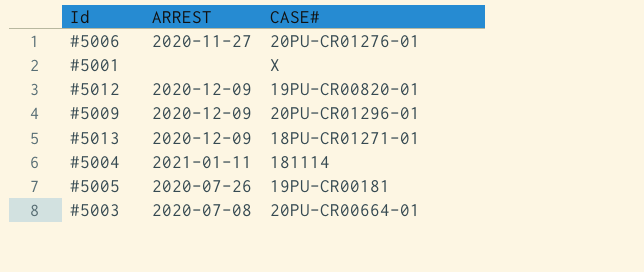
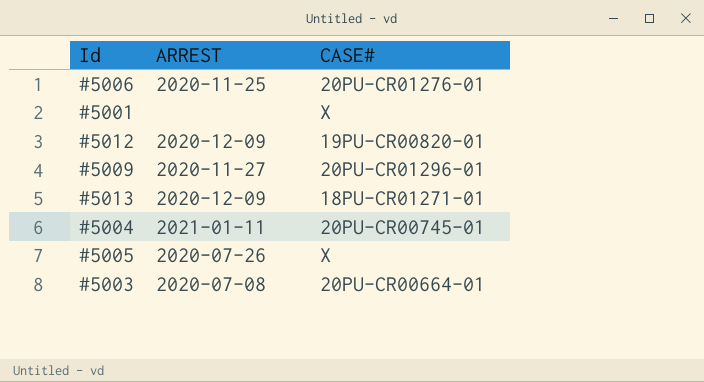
#5006 | ARREST: 2020-11-27 -> 2020-11-25
#5009 | ARREST: 2020-12-09 -> 2020-11-27
#5004 | CASE#: 181114 -> 20PU-CR00745-01
#5005 | CASE#: 19PU-CR00181 -> X

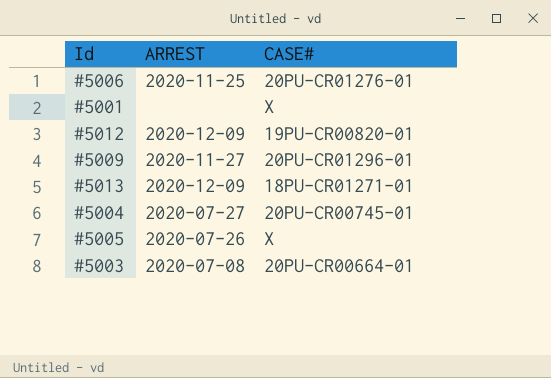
#5004 | ARREST: 2021-01-11 -> 2020-07-27

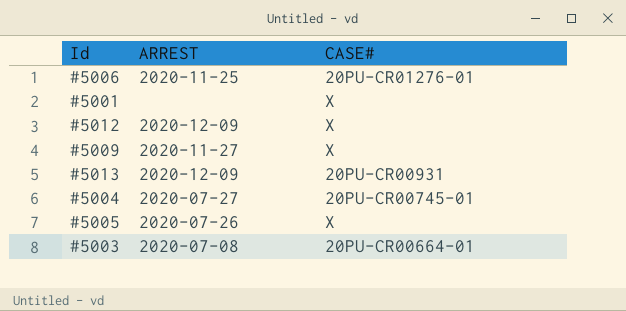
#5012 | CASE#: 19PU-CR00820-01 -> X
#5009 | CASE#: 20PU-CR01296-01 -> X
#5013 | CASE#: 18PU-CR01271-01 -> 20PU-CR00931

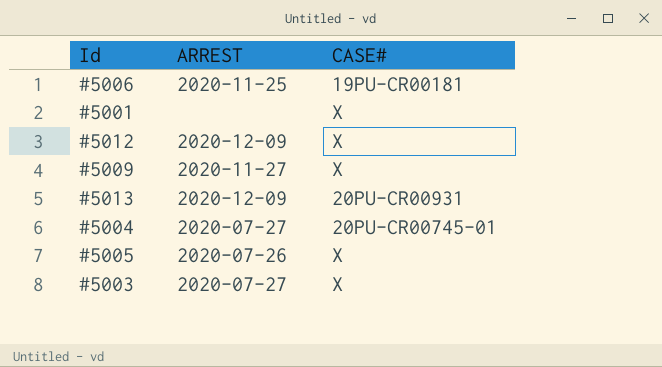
#5006 | CASE#: 20PU-CR01276-01 -> 19PU-CR00181
#5003 | ARREST: 2020-07-08 -> 2020-07-27
#5003 | CASE#: 20PU-CR00664-01 -> X

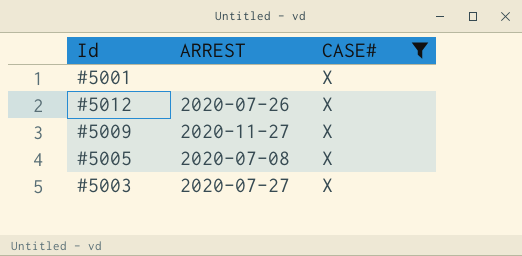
filter: none -> CASE# = X
#5012 | ARREST: 2020-12-09 -> 2020-07-26
#5005 | ARREST: 2020-07-26 -> 2020-07-08

